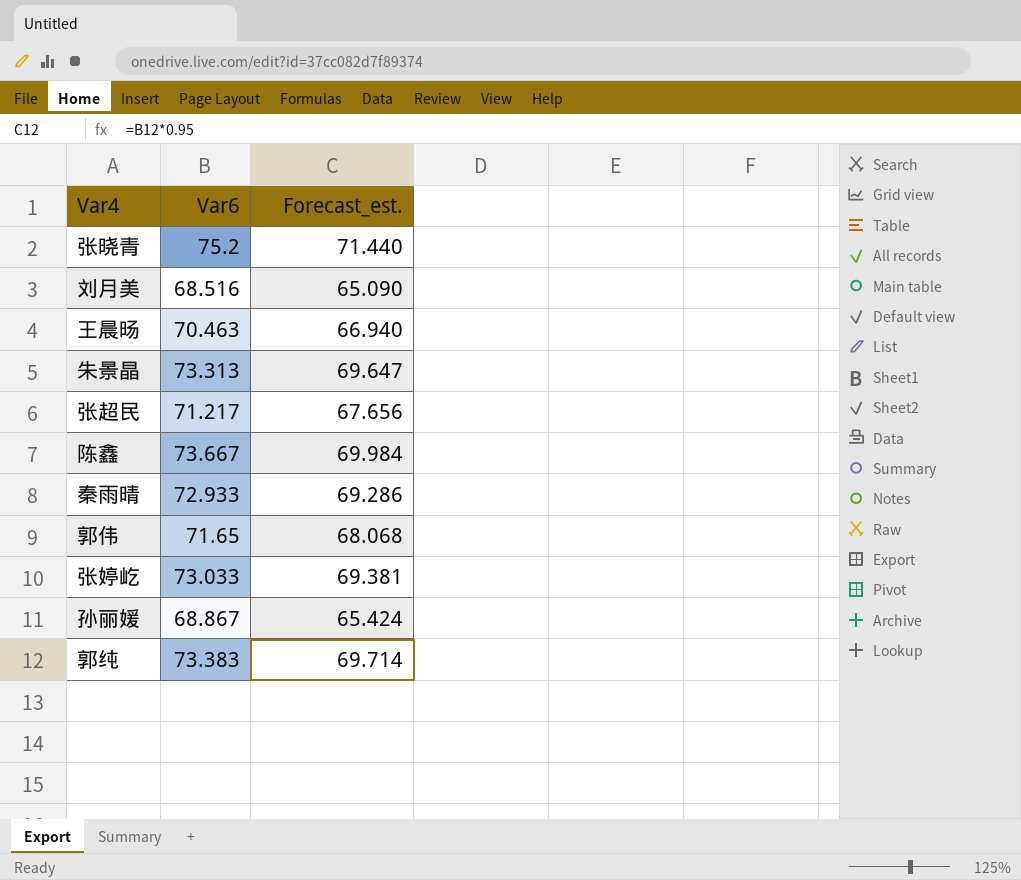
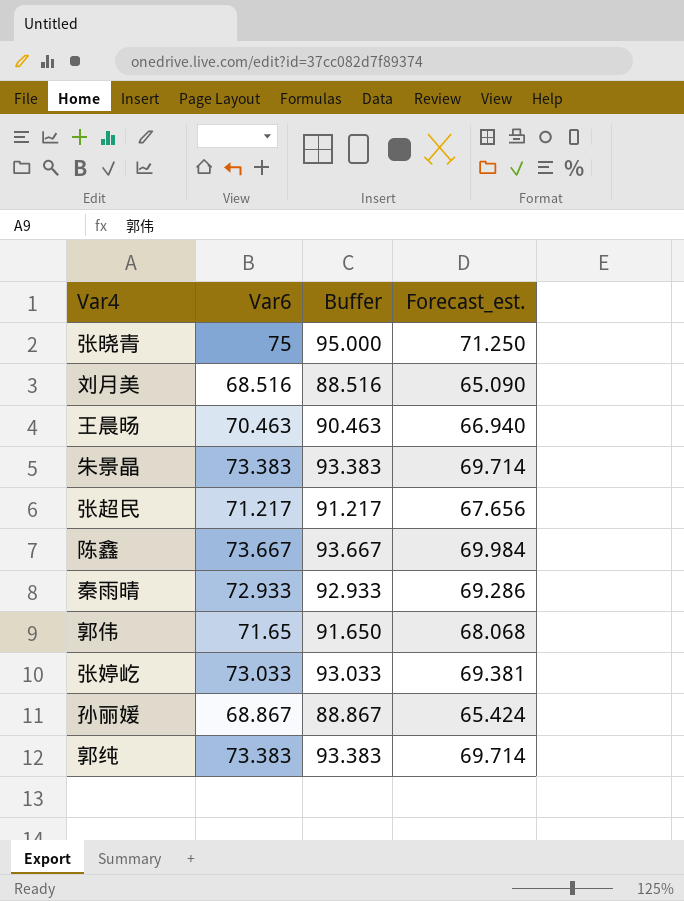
column Buffer | formula: none -> [Var6] + 20
张晓青 | Var6: 75.2 -> 75
张晓青 | Forecast_est.: 71.440 -> 71.250
朱景晶 | Var6: 73.313 -> 73.383
朱景晶 | Forecast_est.: 69.647 -> 69.714

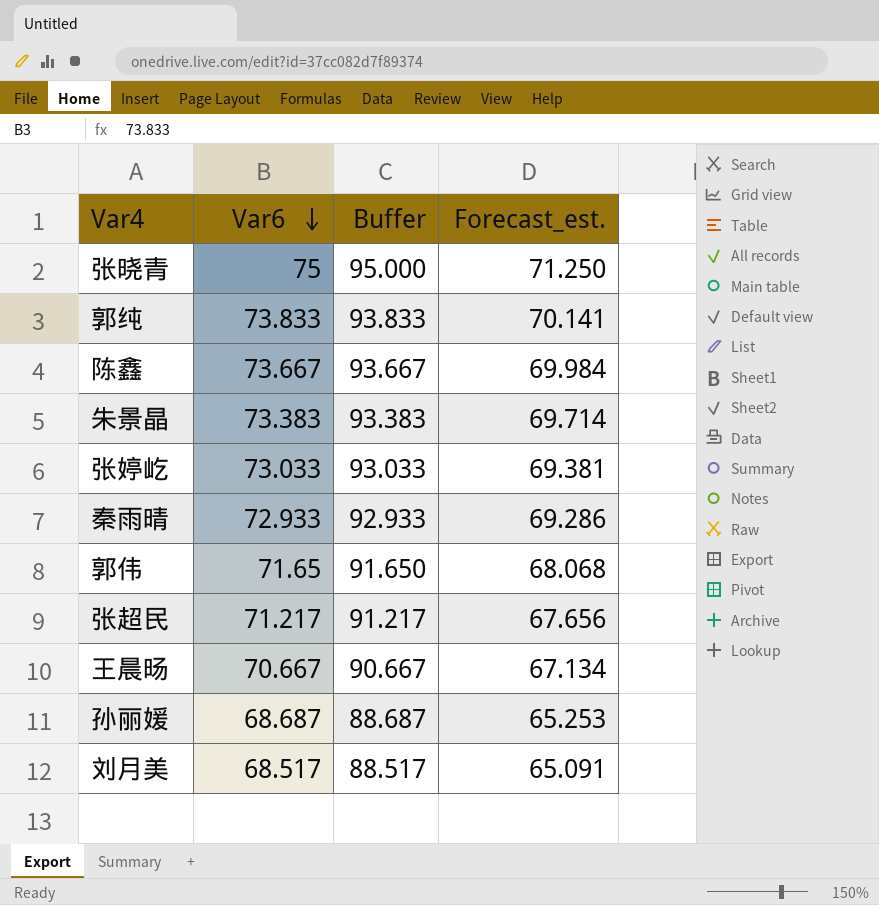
row order: none -> Var6 descending
郭纯 | Var6: 73.383 -> 73.833
郭纯 | Buffer: 93.383 -> 93.833
郭纯 | Forecast_est.: 69.714 -> 70.141
王晨旸 | Var6: 70.463 -> 70.667
王晨旸 | Buffer: 90.463 -> 90.667
王晨旸 | Forecast_est.: 66.940 -> 67.134
孙丽媛 | Var6: 68.867 -> 68.687
孙丽媛 | Buffer: 88.867 -> 88.687
孙丽媛 | Forecast_est.: 65.424 -> 65.253
刘月美 | Var6: 68.516 -> 68.517
刘月美 | Buffer: 88.516 -> 88.517
刘月美 | Forecast_est.: 65.090 -> 65.091

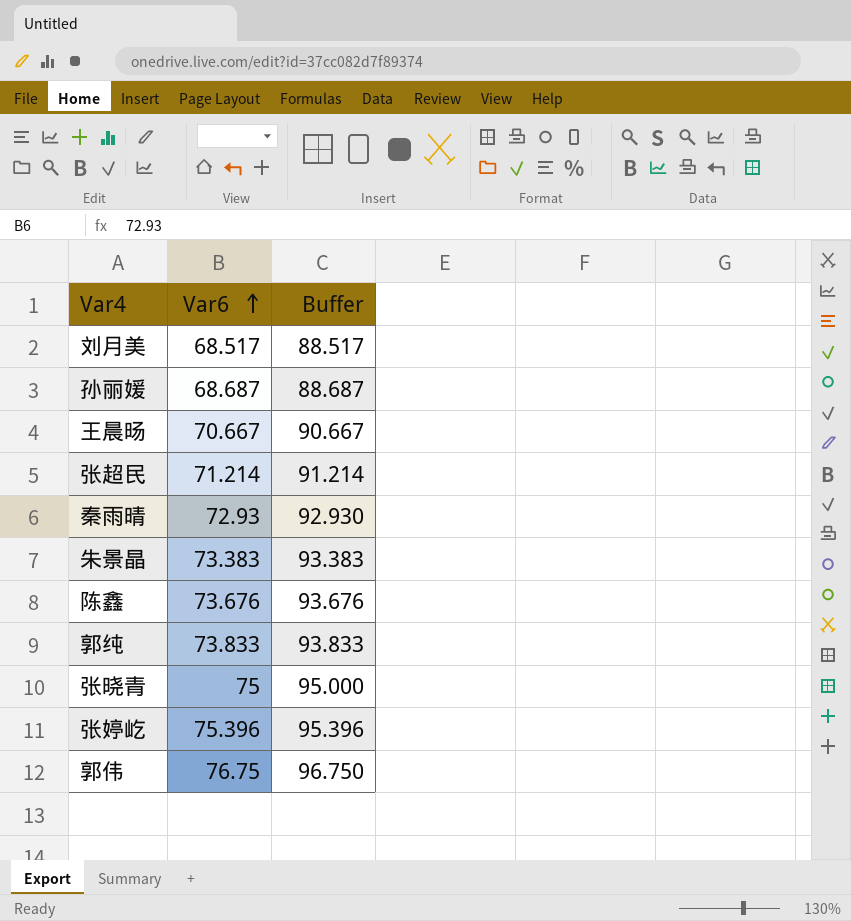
row order: Var6 descending -> Var6 ascending
column Forecast_est. | formula: [Var6] * 0.95 -> none
张超民 | Var6: 71.217 -> 71.214
张超民 | Buffer: 91.217 -> 91.214
秦雨晴 | Var6: 72.933 -> 72.93
秦雨晴 | Buffer: 92.933 -> 92.930
陈鑫 | Var6: 73.667 -> 73.676
陈鑫 | Buffer: 93.667 -> 93.676
张婷屹 | Var6: 73.033 -> 75.396
张婷屹 | Buffer: 93.033 -> 95.396
郭伟 | Var6: 71.65 -> 76.75
郭伟 | Buffer: 91.650 -> 96.750

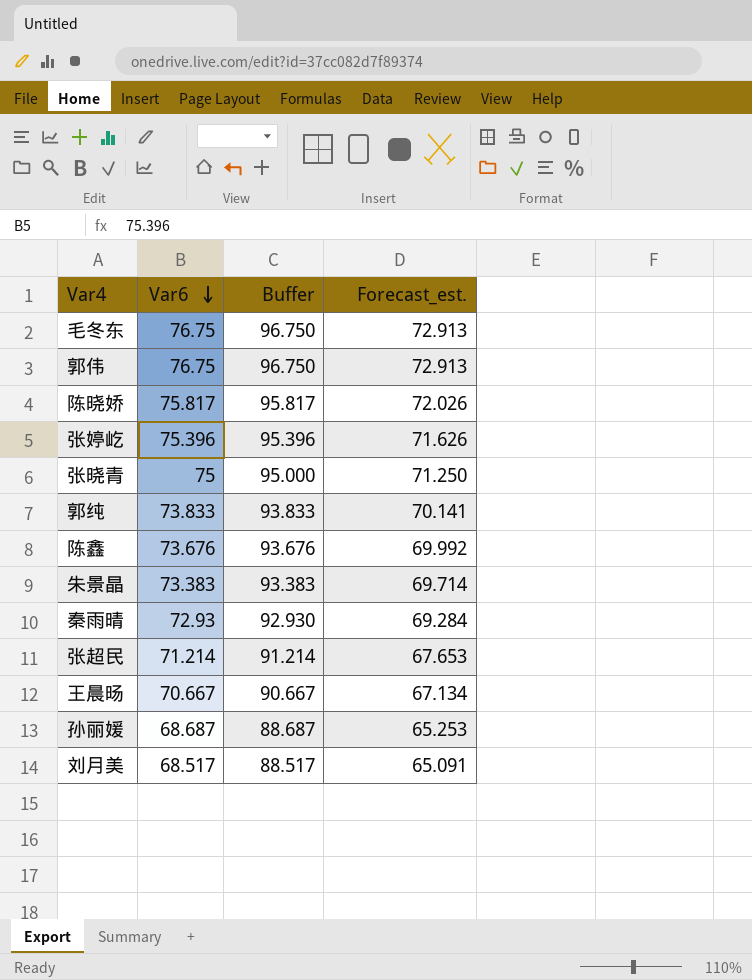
row order: Var6 ascending -> Var6 descending
column Forecast_est. | formula: none -> [Var6] * 0.95
row 毛冬东: none -> 76.75 | 96.750 | 72.913
row 陈晓娇: none -> 75.817 | 95.817 | 72.026

